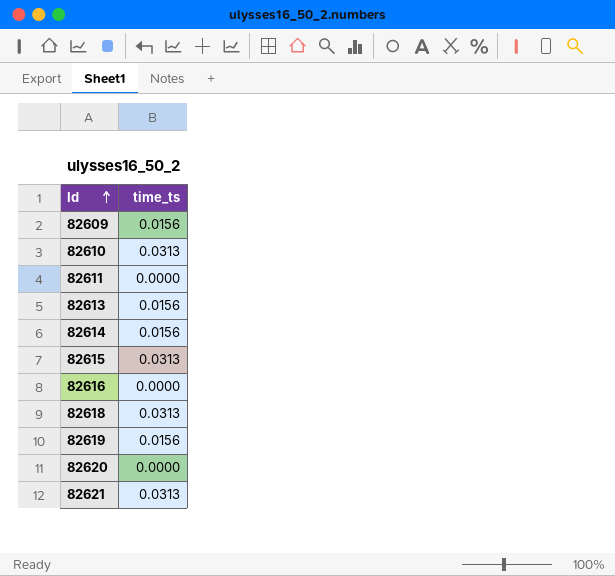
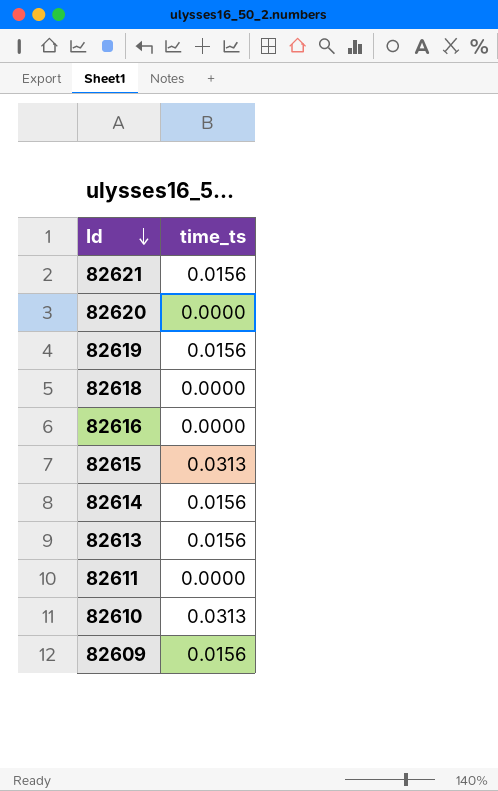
row order: Id ascending -> Id descending
82621 | time_ts: 0.0313 -> 0.0156
82618 | time_ts: 0.0313 -> 0.0000

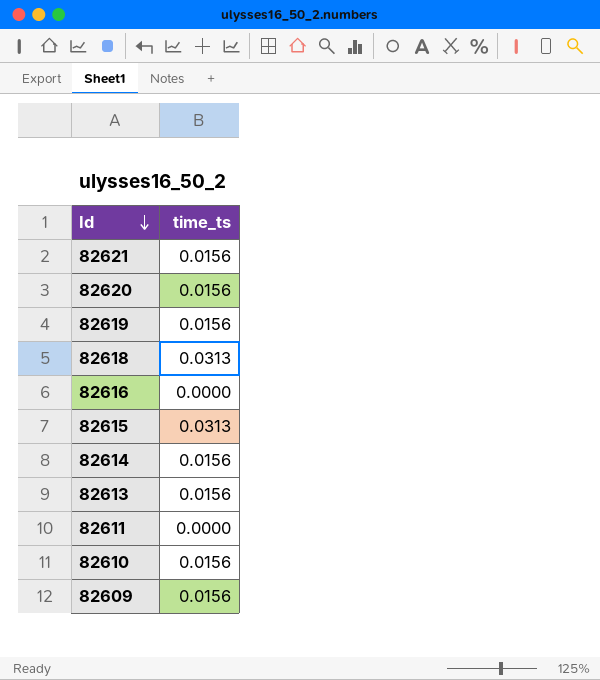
82620 | time_ts: 0.0000 -> 0.0156
82618 | time_ts: 0.0000 -> 0.0313
82610 | time_ts: 0.0313 -> 0.0156

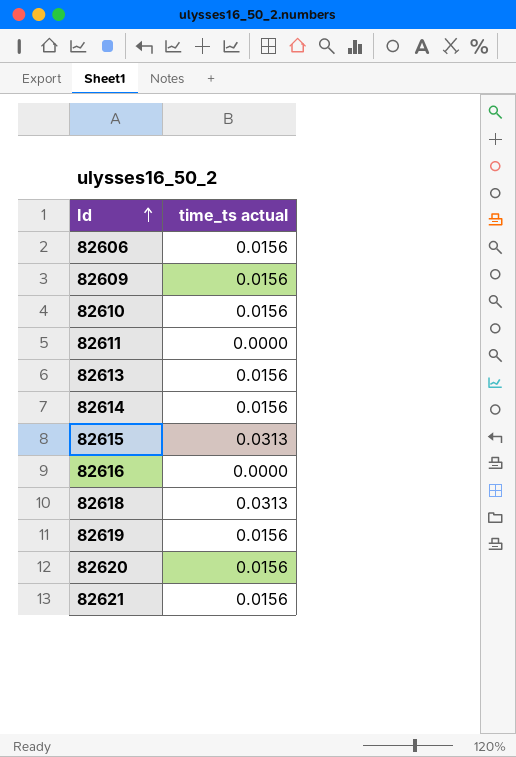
row order: Id descending -> Id ascending
column name: time_ts -> time_ts actual
row 82606: none -> 0.0156

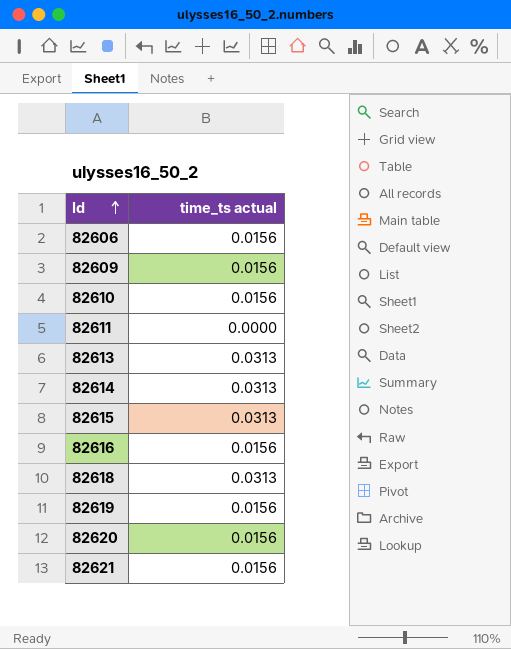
82613 | time_ts actual: 0.0156 -> 0.0313
82614 | time_ts actual: 0.0156 -> 0.0313
82616 | time_ts actual: 0.0000 -> 0.0156

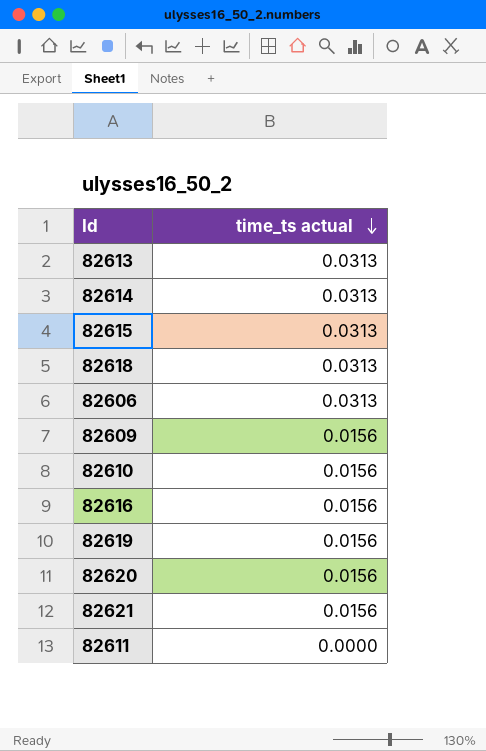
row order: Id ascending -> time_ts actual descending
82606 | time_ts actual: 0.0156 -> 0.0313

